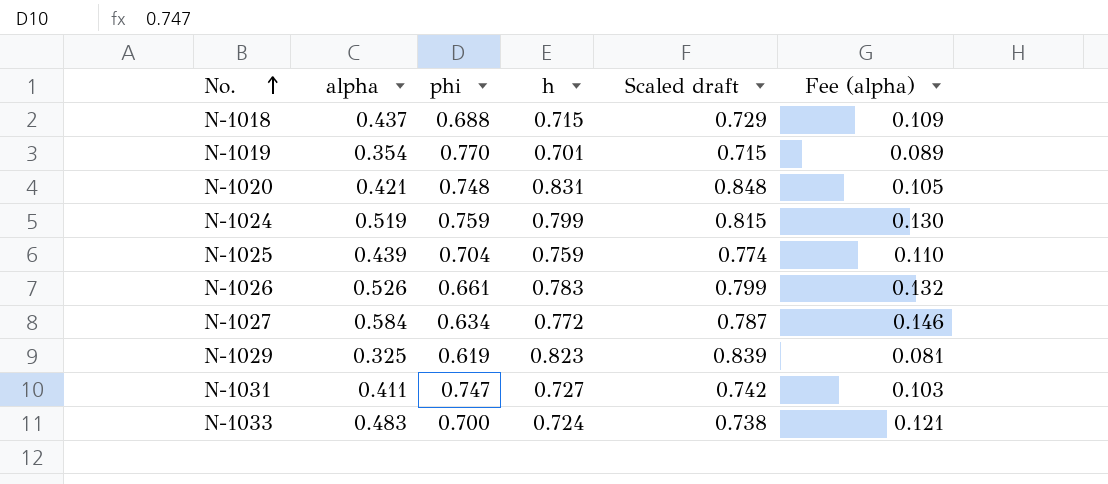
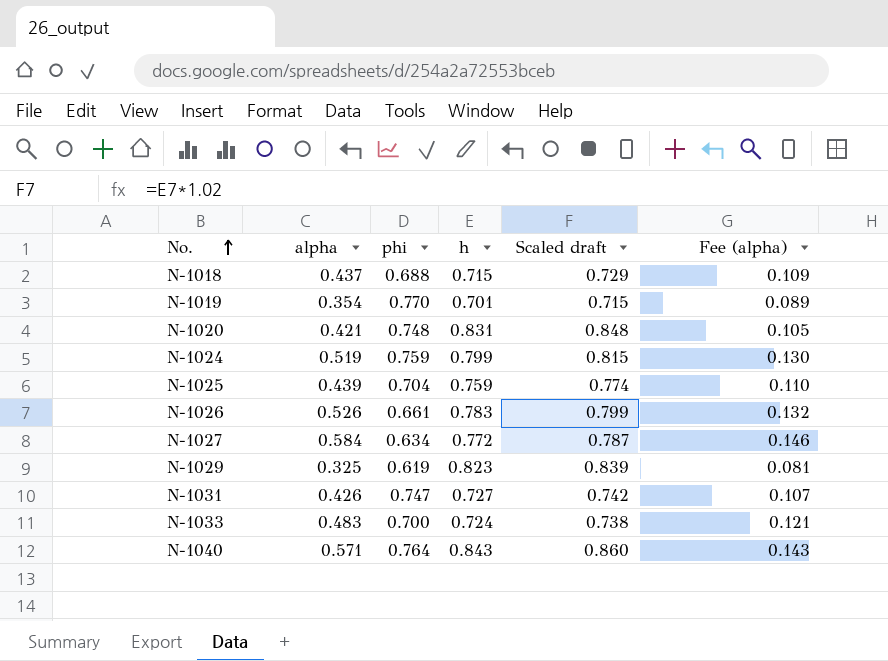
N-1031 | alpha: 0.411 -> 0.426
N-1031 | Fee (alpha): 0.103 -> 0.107
row N-1040: none -> 0.571 | 0.764 | 0.843 | 0.860 | 0.143

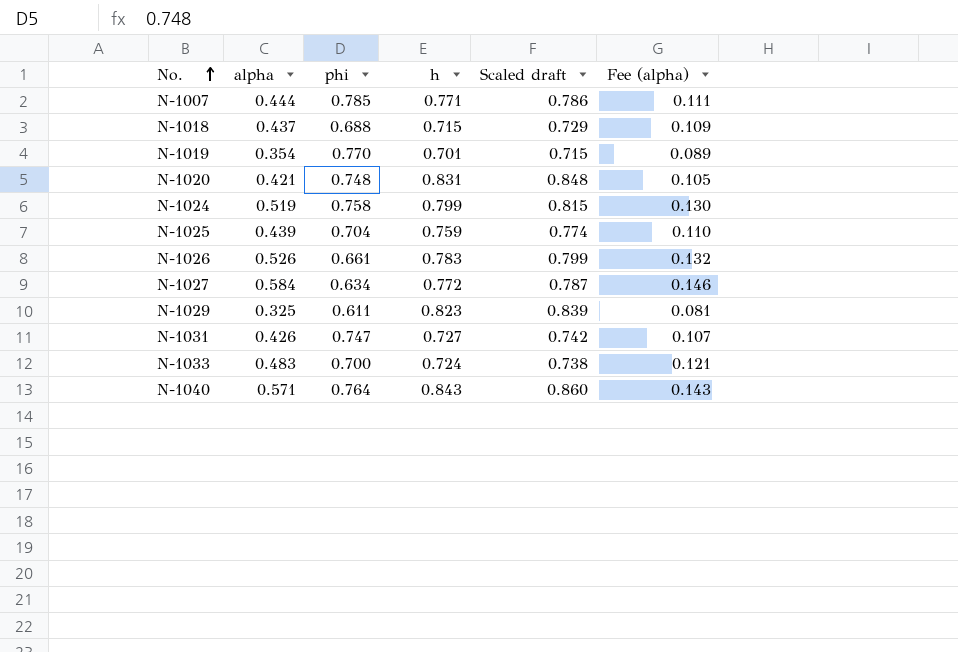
row N-1007: none -> 0.444 | 0.785 | 0.771 | 0.786 | 0.111
N-1024 | phi: 0.759 -> 0.758
N-1029 | phi: 0.619 -> 0.611

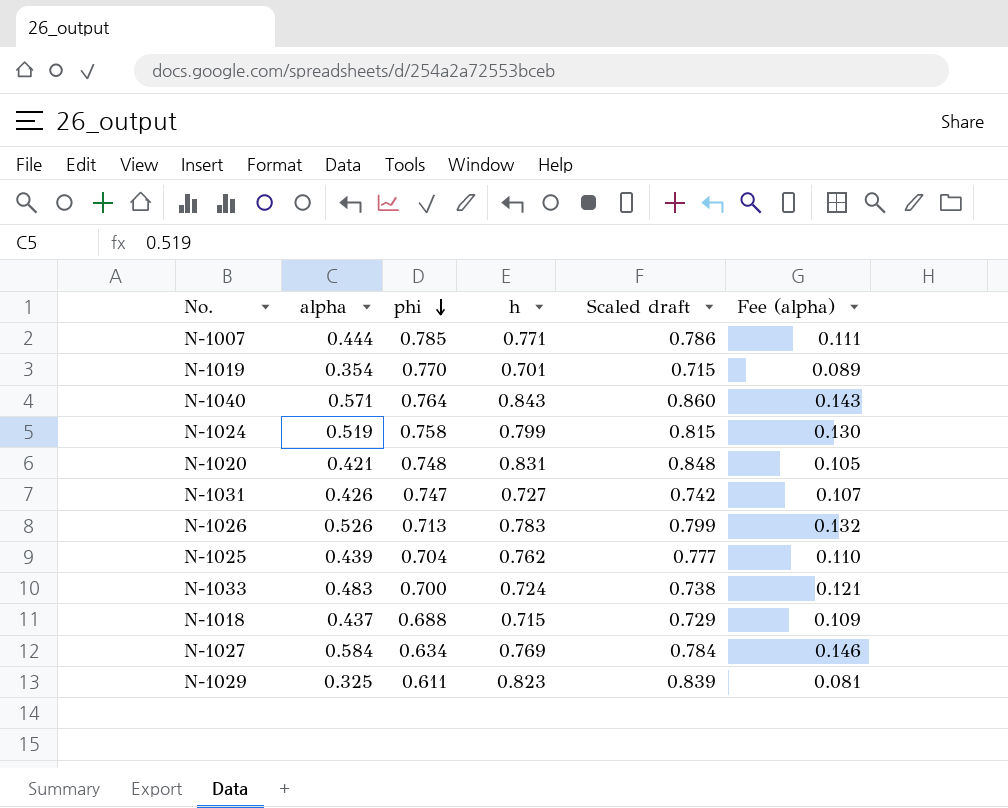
row order: No. ascending -> phi descending
N-1026 | phi: 0.661 -> 0.713
N-1025 | h: 0.759 -> 0.762
N-1025 | Scaled draft: 0.774 -> 0.777
N-1027 | h: 0.772 -> 0.769
N-1027 | Scaled draft: 0.787 -> 0.784

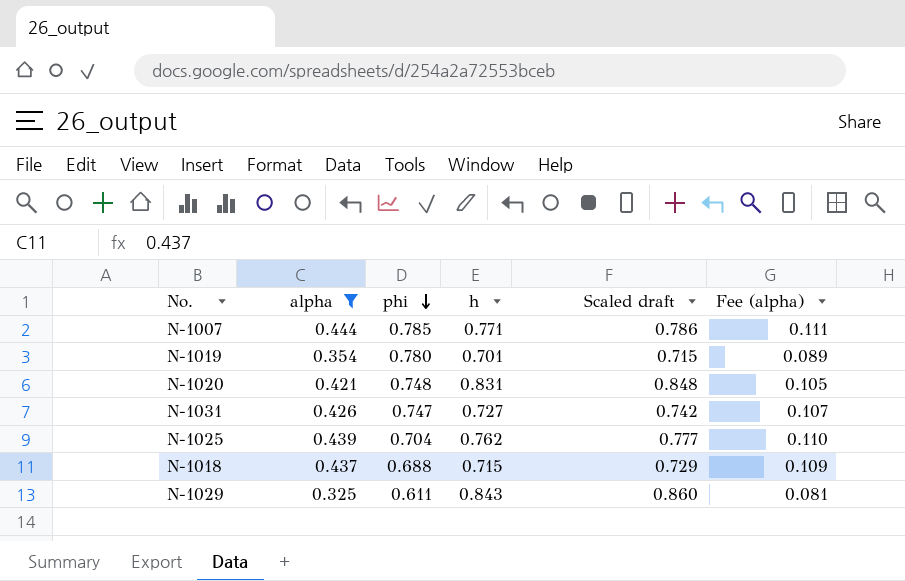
filter: none -> alpha <= 0.444
N-1019 | phi: 0.770 -> 0.780
N-1029 | h: 0.823 -> 0.843
N-1029 | Scaled draft: 0.839 -> 0.860

